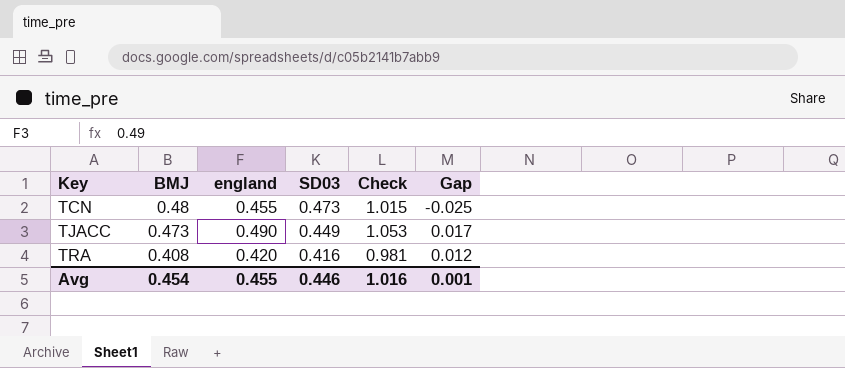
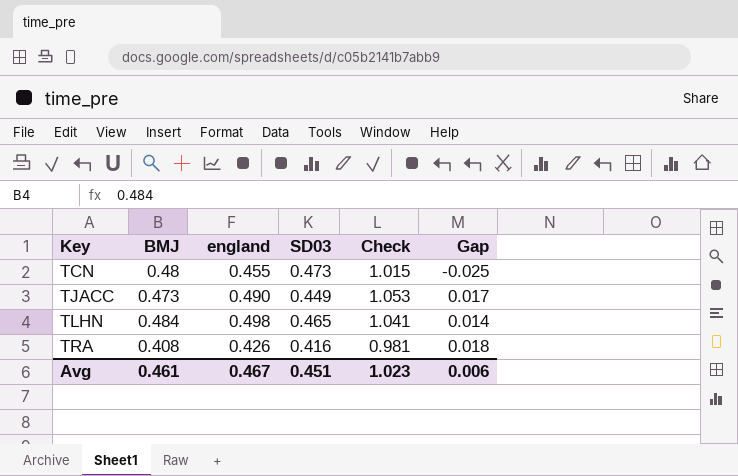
row TLHN: none -> 0.484 | 0.498 | 0.465 | 1.041 | 0.014
TRA | england: 0.420 -> 0.426
TRA | Gap: 0.012 -> 0.018
Avg | BMJ: 0.454 -> 0.461
Avg | england: 0.455 -> 0.467
Avg | SD03: 0.446 -> 0.451
Avg | Check: 1.016 -> 1.023
Avg | Gap: 0.001 -> 0.006

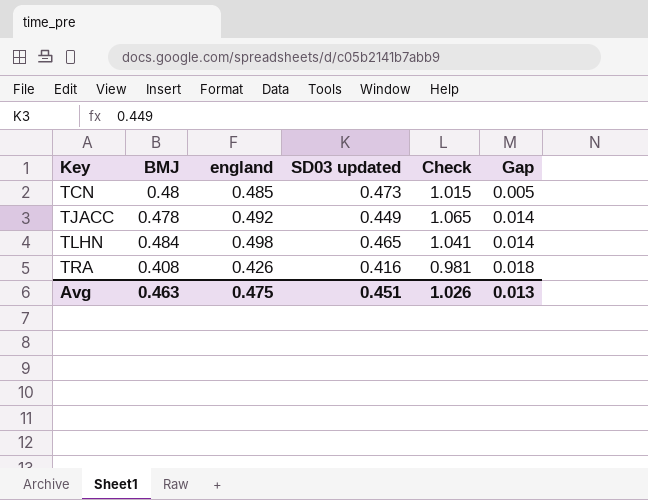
column name: SD03 -> SD03 updated
TCN | england: 0.455 -> 0.485
TCN | Gap: -0.025 -> 0.005
TJACC | BMJ: 0.473 -> 0.478
TJACC | england: 0.490 -> 0.492
TJACC | Check: 1.053 -> 1.065
TJACC | Gap: 0.017 -> 0.014
Avg | BMJ: 0.461 -> 0.463
Avg | england: 0.467 -> 0.475
Avg | Check: 1.023 -> 1.026
Avg | Gap: 0.006 -> 0.013

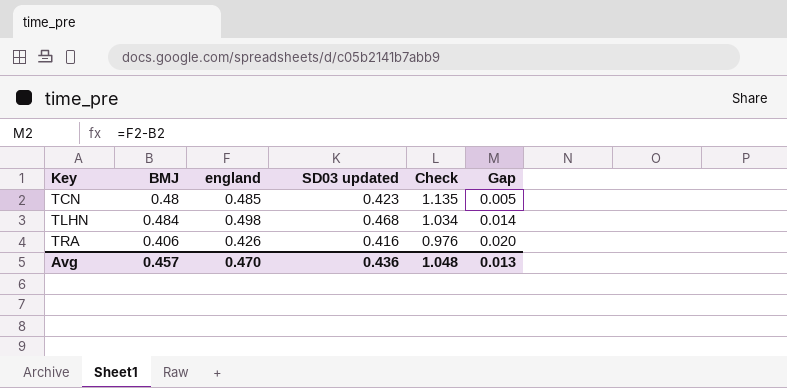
row TJACC: 0.478 | 0.492 | 0.449 | 1.065 | 0.014 -> none
TCN | SD03 updated: 0.473 -> 0.423
TCN | Check: 1.015 -> 1.135
TLHN | SD03 updated: 0.465 -> 0.468
TLHN | Check: 1.041 -> 1.034
TRA | BMJ: 0.408 -> 0.406
TRA | Check: 0.981 -> 0.976
TRA | Gap: 0.018 -> 0.020
Avg | BMJ: 0.463 -> 0.457
Avg | england: 0.475 -> 0.470
Avg | SD03 updated: 0.451 -> 0.436
Avg | Check: 1.026 -> 1.048

